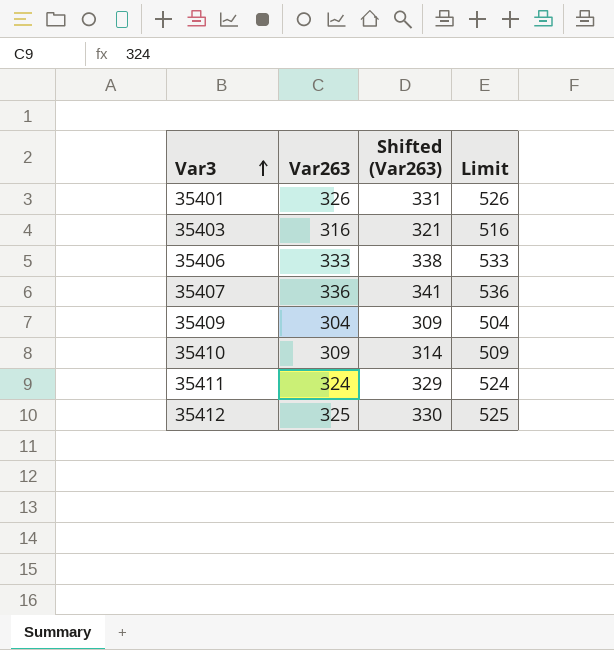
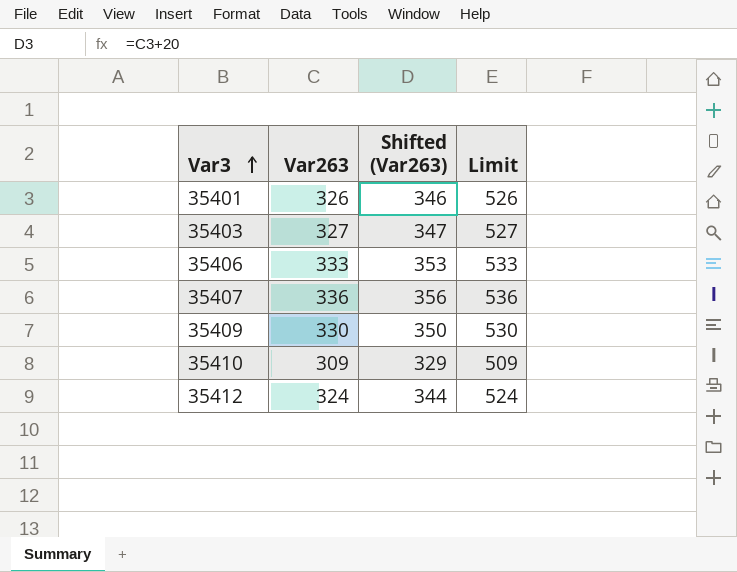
column Shifted (Var263) | formula: [Var263] + 5 -> [Var263] + 20
row 35411: 324 | 329 | 524 -> none
35403 | Var263: 316 -> 327
35403 | Limit: 516 -> 527
35409 | Var263: 304 -> 330
35409 | Limit: 504 -> 530
35412 | Var263: 325 -> 324
35412 | Limit: 525 -> 524

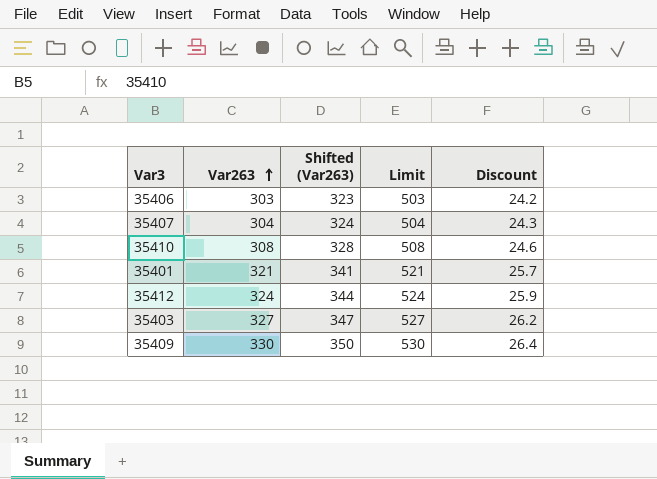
row order: Var3 ascending -> Var263 ascending
column Discount | formula: none -> [Var263] * 0.08
35406 | Var263: 333 -> 303
35406 | Shifted (Var263): 353 -> 323
35406 | Limit: 533 -> 503
35407 | Var263: 336 -> 304
35407 | Shifted (Var263): 356 -> 324
35407 | Limit: 536 -> 504
35410 | Var263: 309 -> 308
35410 | Shifted (Var263): 329 -> 328
35410 | Limit: 509 -> 508
35401 | Var263: 326 -> 321
35401 | Shifted (Var263): 346 -> 341
35401 | Limit: 526 -> 521

